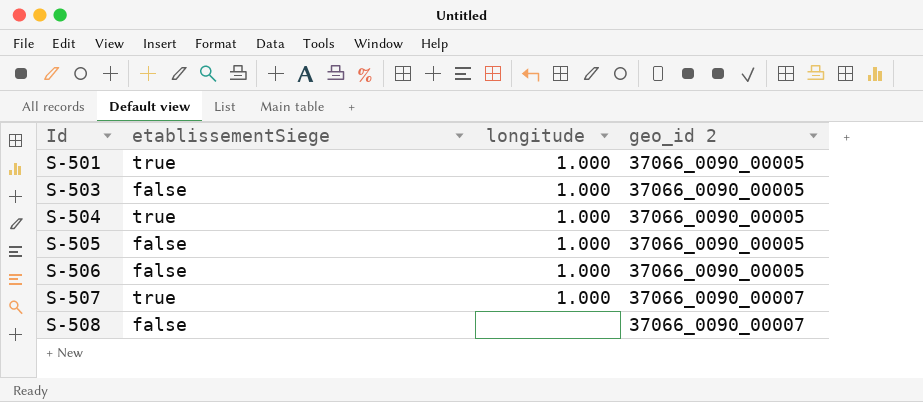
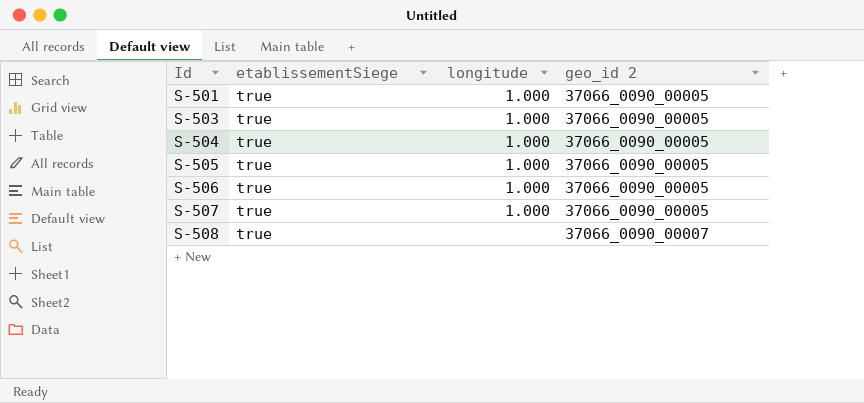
S-503 | etablissementSiege: false -> true
S-505 | etablissementSiege: false -> true
S-506 | etablissementSiege: false -> true
S-507 | geo_id 2: 37066_0090_00007 -> 37066_0090_00005
S-508 | etablissementSiege: false -> true

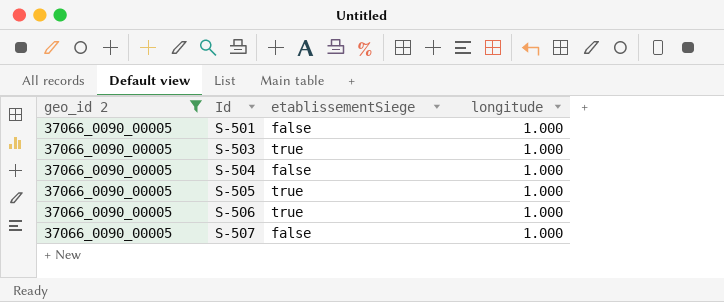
filter: none -> geo_id 2 = 37066_0090_00005
column geo_id 2 | position: 4 -> 1
S-501 | etablissementSiege: true -> false
S-504 | etablissementSiege: true -> false
S-507 | etablissementSiege: true -> false

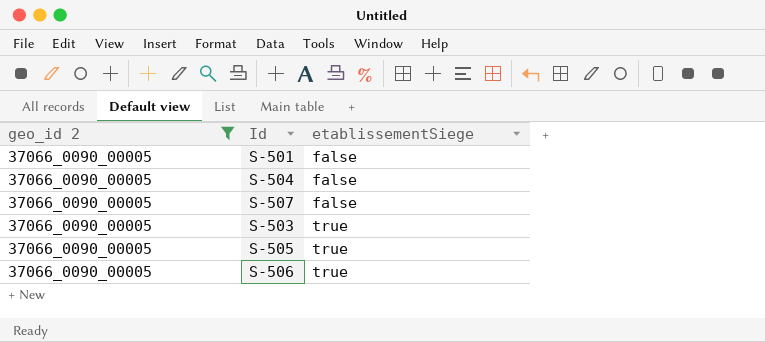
row order: Id ascending -> etablissementSiege ascending
column longitude | position: 4 -> none

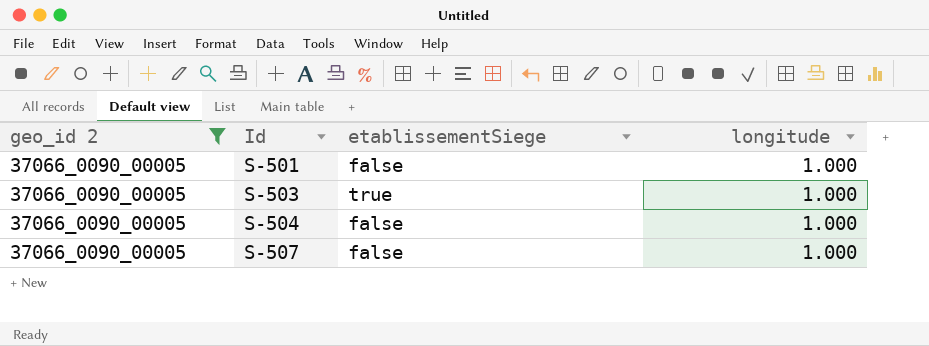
row order: etablissementSiege ascending -> Id ascending
column longitude | position: none -> 4
row S-505: 37066_0090_00005 | true -> none
row S-506: 37066_0090_00005 | true -> none

